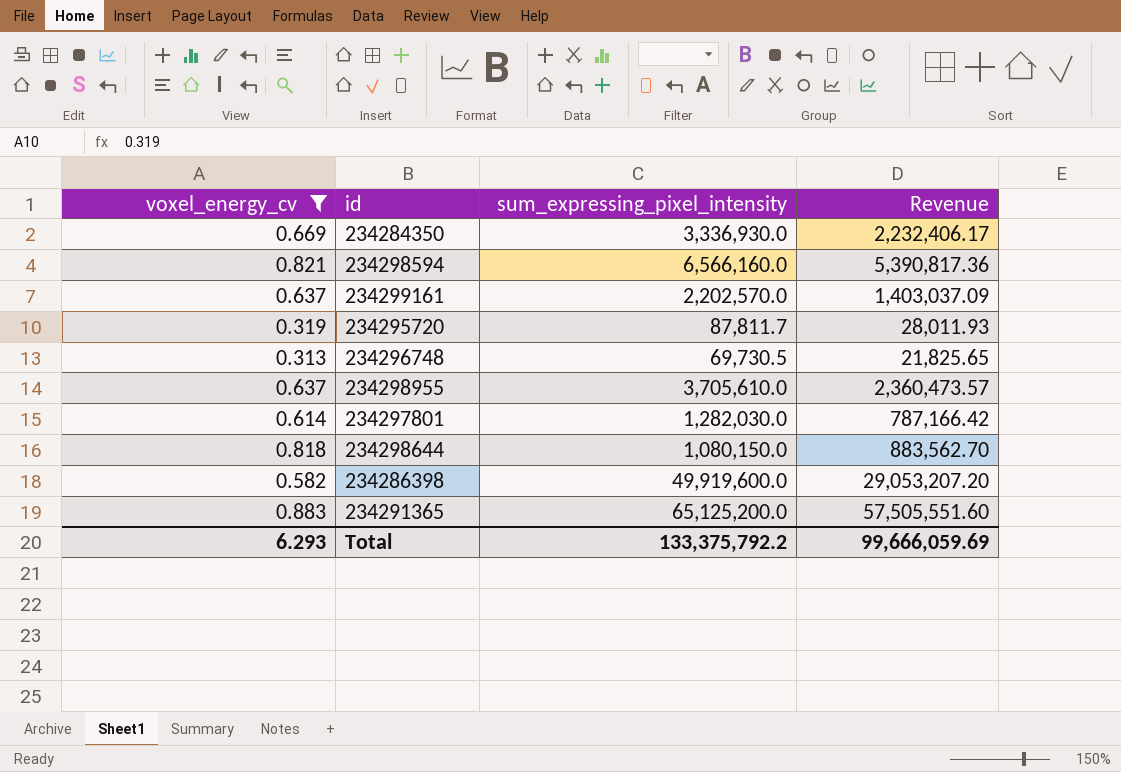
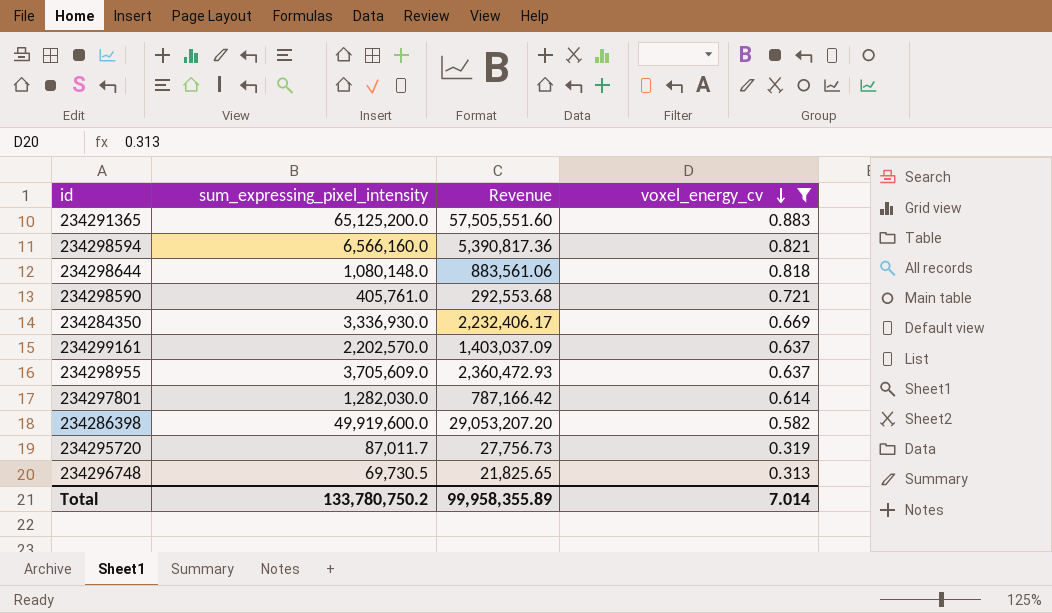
row order: none -> voxel_energy_cv descending
column voxel_energy_cv | position: 1 -> 4
234298644 | sum_expressing_pixel_intensity: 1,080,150.0 -> 1,080,148.0
234298644 | Revenue: 883,562.70 -> 883,561.06
row 234298590: none -> 405,761.0 | 292,553.68 | 0.721
234298955 | sum_expressing_pixel_intensity: 3,705,610.0 -> 3,705,609.0
234298955 | Revenue: 2,360,473.57 -> 2,360,472.93
234295720 | sum_expressing_pixel_intensity: 87,811.7 -> 87,011.7
234295720 | Revenue: 28,011.93 -> 27,756.73
Total | sum_expressing_pixel_intensity: 133,375,792.2 -> 133,780,750.2
Total | Revenue: 99,666,059.69 -> 99,958,355.89
Total | voxel_energy_cv: 6.293 -> 7.014

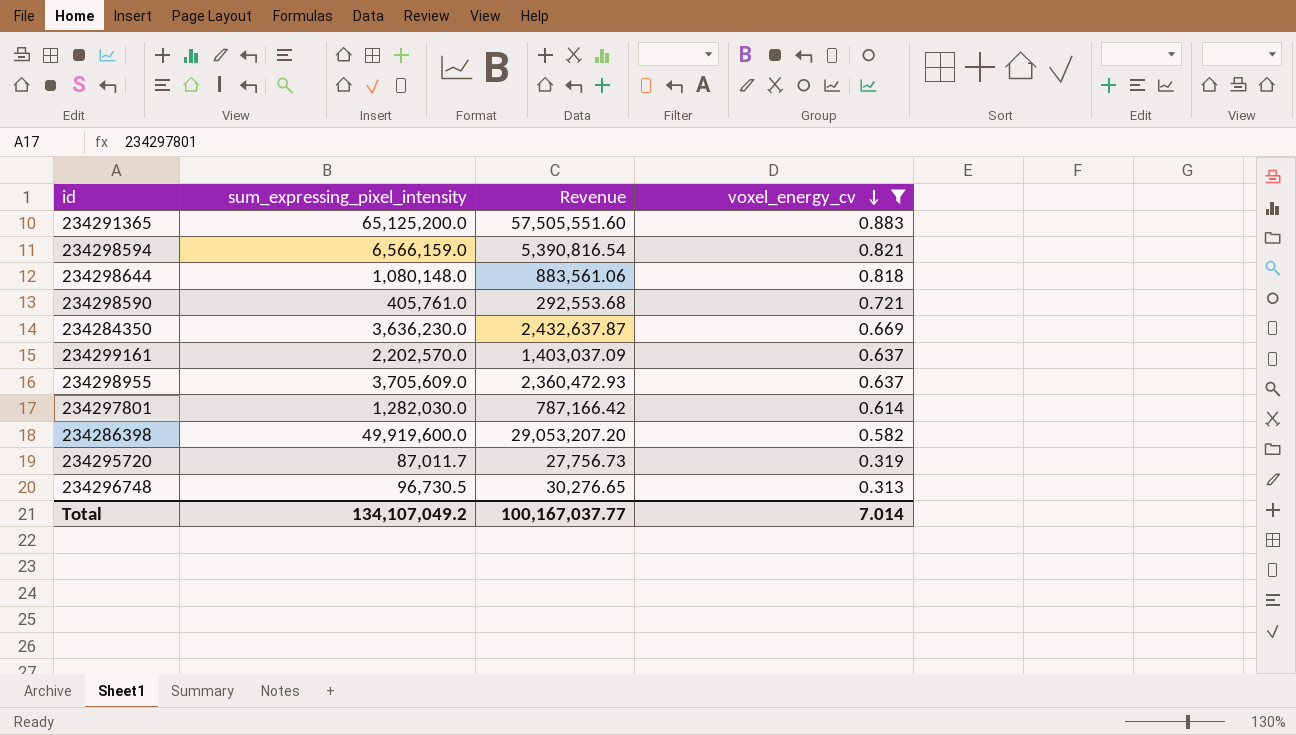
234298594 | sum_expressing_pixel_intensity: 6,566,160.0 -> 6,566,159.0
234298594 | Revenue: 5,390,817.36 -> 5,390,816.54
234284350 | sum_expressing_pixel_intensity: 3,336,930.0 -> 3,636,230.0
234284350 | Revenue: 2,232,406.17 -> 2,432,637.87
234296748 | sum_expressing_pixel_intensity: 69,730.5 -> 96,730.5
234296748 | Revenue: 21,825.65 -> 30,276.65
Total | sum_expressing_pixel_intensity: 133,780,750.2 -> 134,107,049.2
Total | Revenue: 99,958,355.89 -> 100,167,037.77

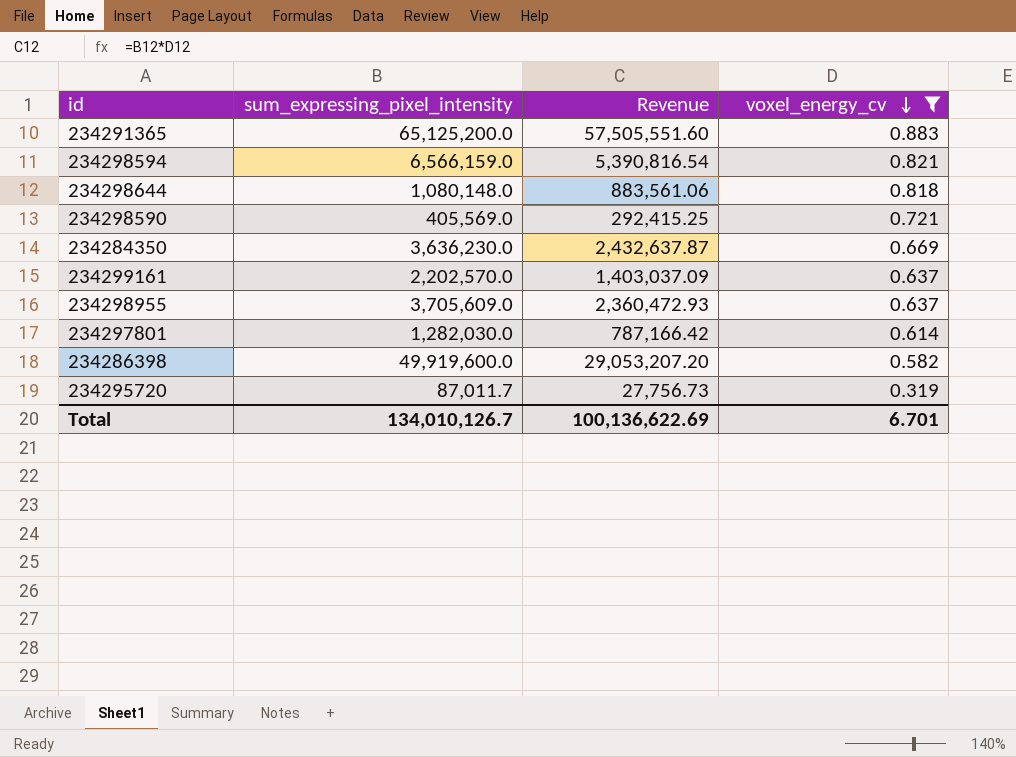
row 234296748: 96,730.5 | 30,276.65 | 0.313 -> none
234298590 | sum_expressing_pixel_intensity: 405,761.0 -> 405,569.0
234298590 | Revenue: 292,553.68 -> 292,415.25
Total | sum_expressing_pixel_intensity: 134,107,049.2 -> 134,010,126.7
Total | Revenue: 100,167,037.77 -> 100,136,622.69
Total | voxel_energy_cv: 7.014 -> 6.701

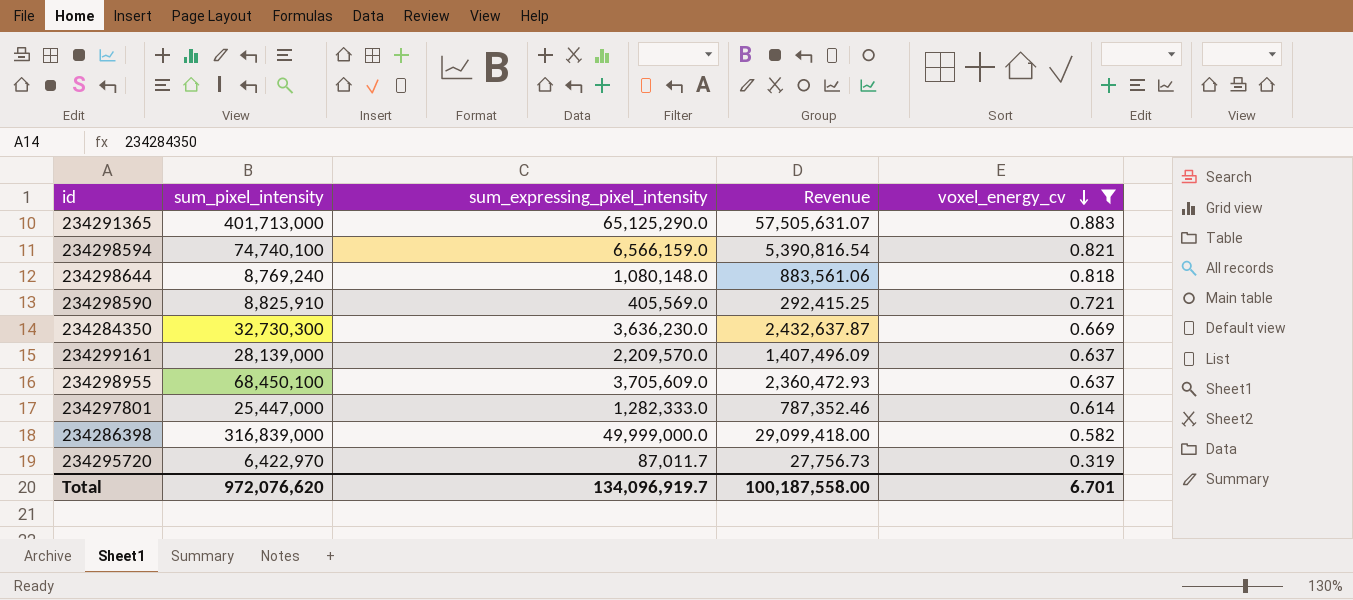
column sum_pixel_intensity | position: none -> 2
234291365 | sum_expressing_pixel_intensity: 65,125,200.0 -> 65,125,290.0
234291365 | Revenue: 57,505,551.60 -> 57,505,631.07
234299161 | sum_expressing_pixel_intensity: 2,202,570.0 -> 2,209,570.0
234299161 | Revenue: 1,403,037.09 -> 1,407,496.09
234297801 | sum_expressing_pixel_intensity: 1,282,030.0 -> 1,282,333.0
234297801 | Revenue: 787,166.42 -> 787,352.46
234286398 | sum_expressing_pixel_intensity: 49,919,600.0 -> 49,999,000.0
234286398 | Revenue: 29,053,207.20 -> 29,099,418.00
Total | sum_expressing_pixel_intensity: 134,010,126.7 -> 134,096,919.7
Total | Revenue: 100,136,622.69 -> 100,187,558.00

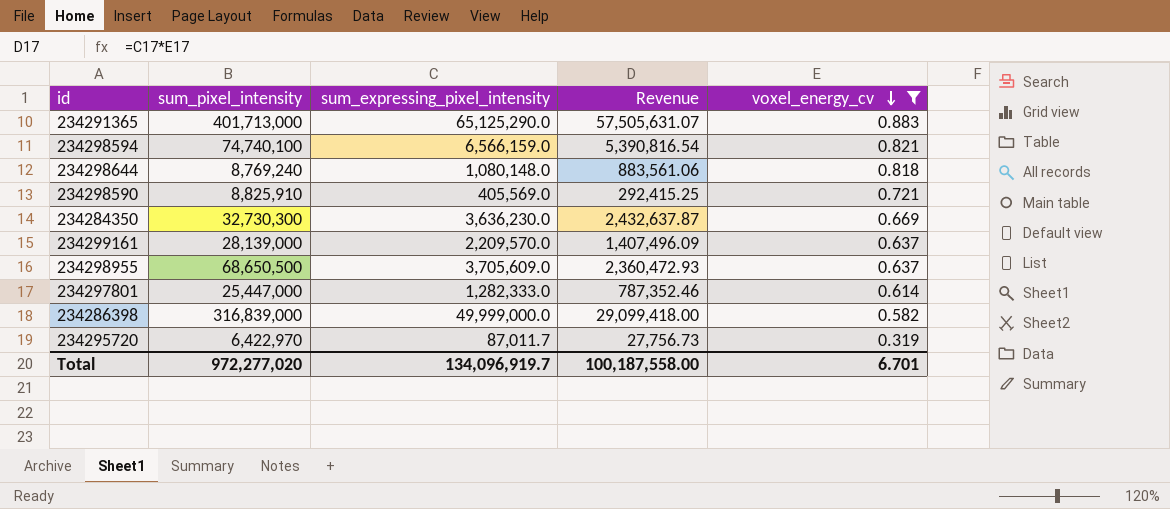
234298955 | sum_pixel_intensity: 68,450,100 -> 68,650,500
Total | sum_pixel_intensity: 972,076,620 -> 972,277,020

